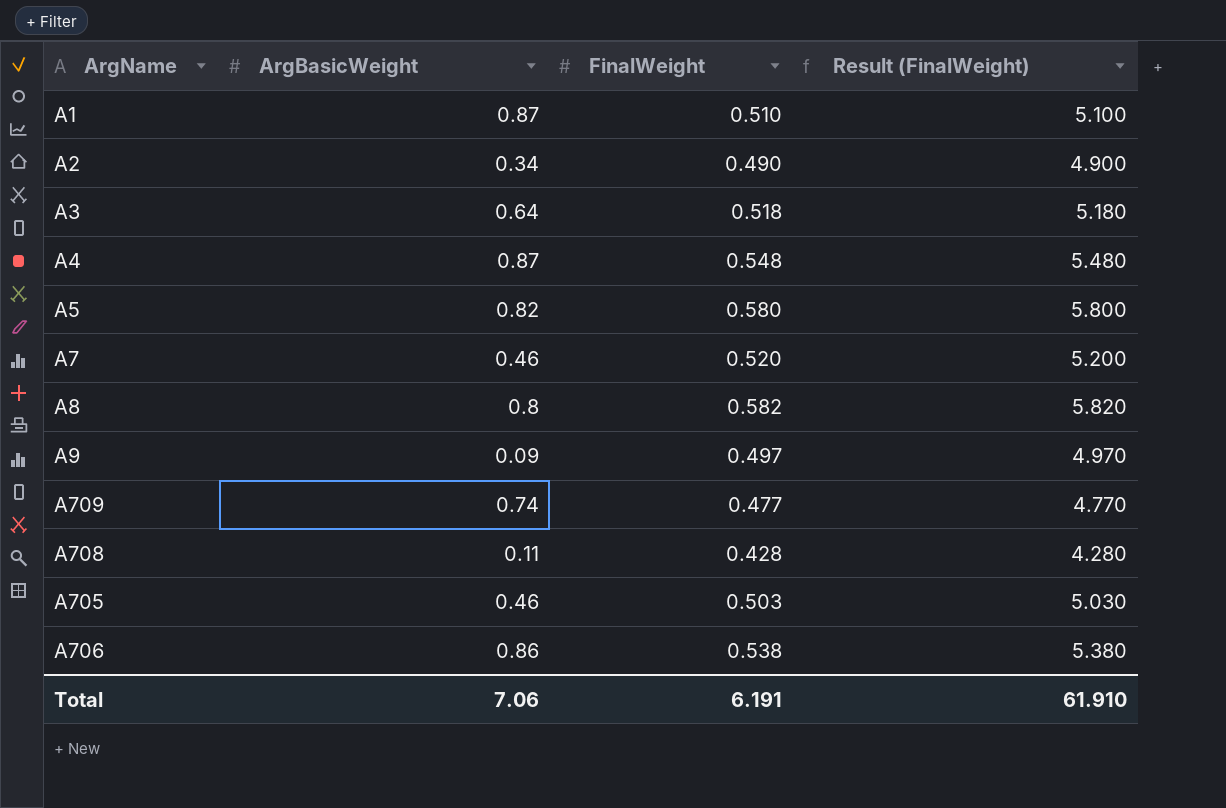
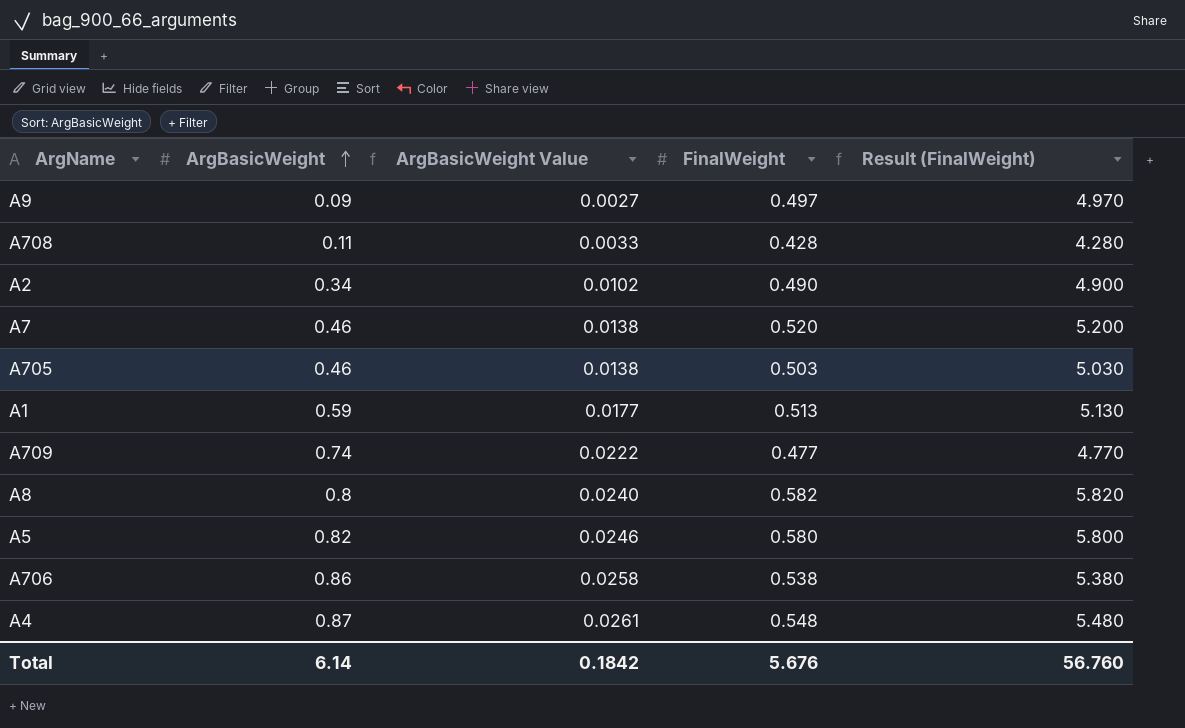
row order: none -> ArgBasicWeight ascending
column ArgBasicWeight Value | formula: none -> [ArgBasicWeight] * 0.03
row A3: 0.64 | 0.518 | 5.180 -> none
A1 | ArgBasicWeight: 0.87 -> 0.59
A1 | FinalWeight: 0.510 -> 0.513
A1 | Result (FinalWeight): 5.100 -> 5.130
Total | ArgBasicWeight: 7.06 -> 6.14
Total | FinalWeight: 6.191 -> 5.676
Total | Result (FinalWeight): 61.910 -> 56.760

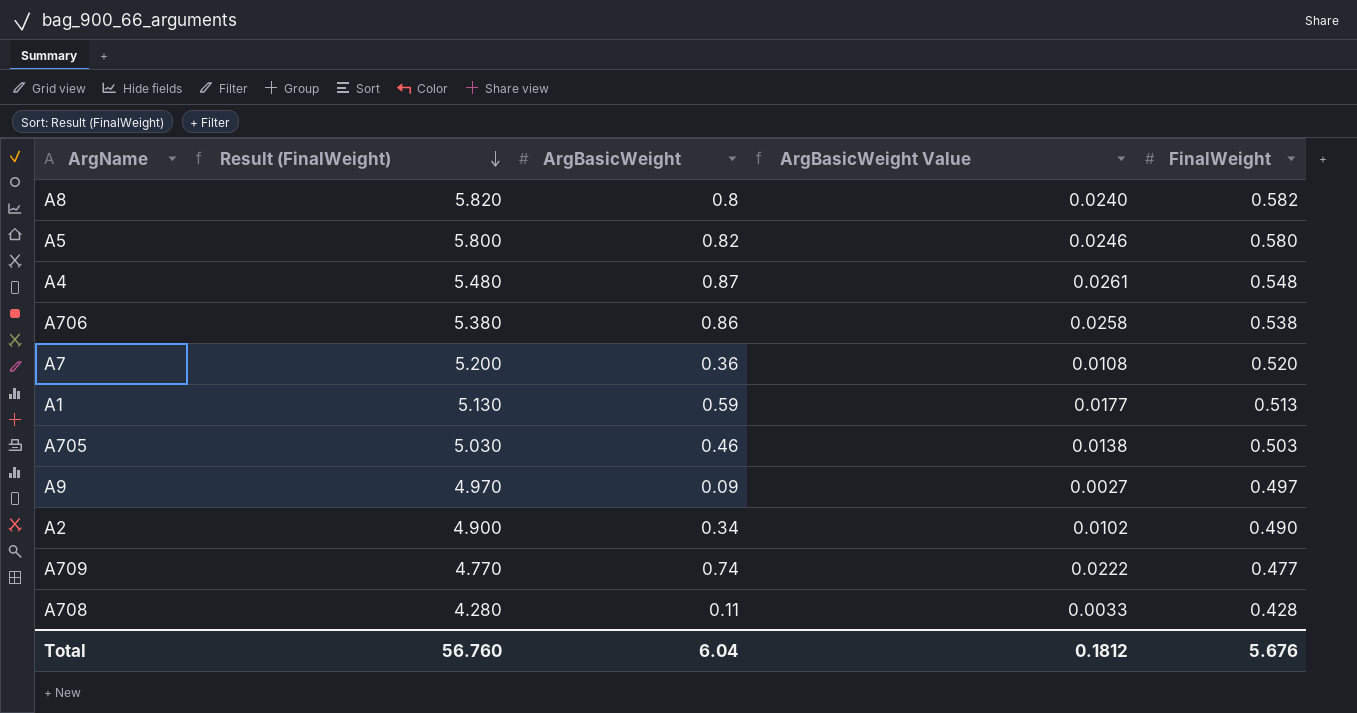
row order: ArgBasicWeight ascending -> Result (FinalWeight) descending
column Result (FinalWeight) | position: 5 -> 2
A7 | ArgBasicWeight: 0.46 -> 0.36
A7 | ArgBasicWeight Value: 0.0138 -> 0.0108
Total | ArgBasicWeight: 6.14 -> 6.04
Total | ArgBasicWeight Value: 0.1842 -> 0.1812

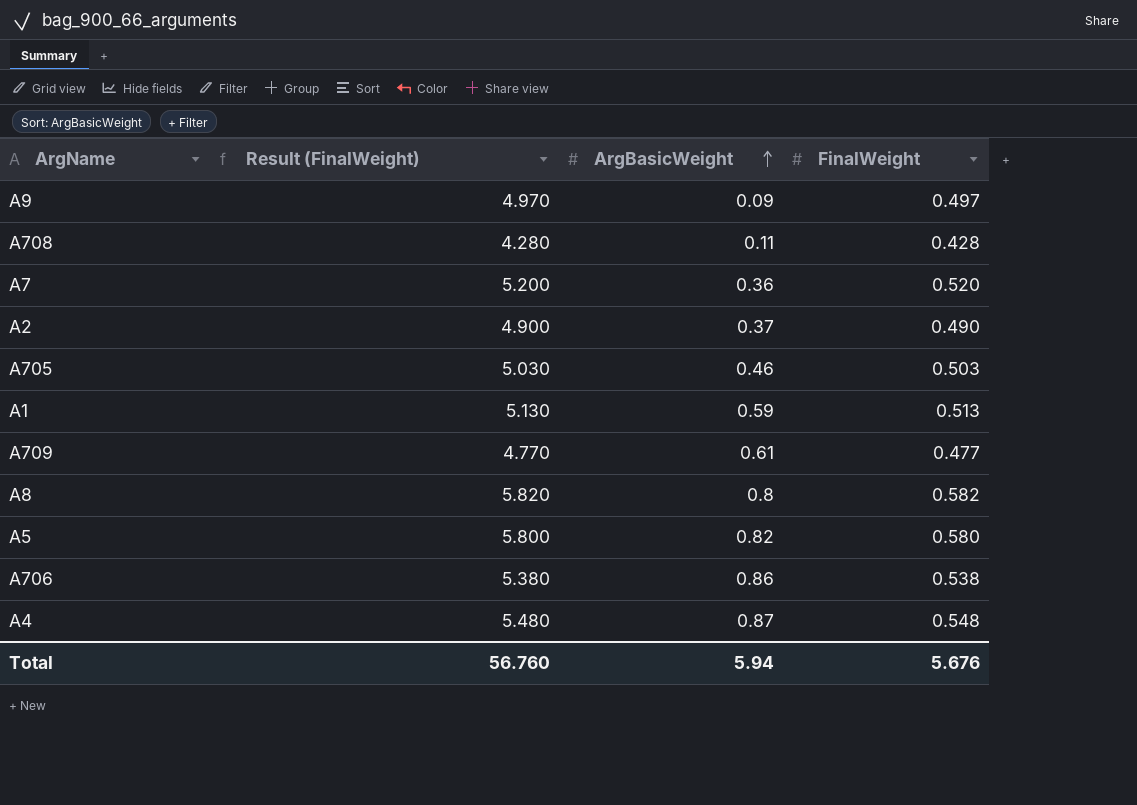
row order: Result (FinalWeight) descending -> ArgBasicWeight ascending
column ArgBasicWeight Value | formula: [ArgBasicWeight] * 0.03 -> none
A2 | ArgBasicWeight: 0.34 -> 0.37
A709 | ArgBasicWeight: 0.74 -> 0.61
Total | ArgBasicWeight: 6.04 -> 5.94

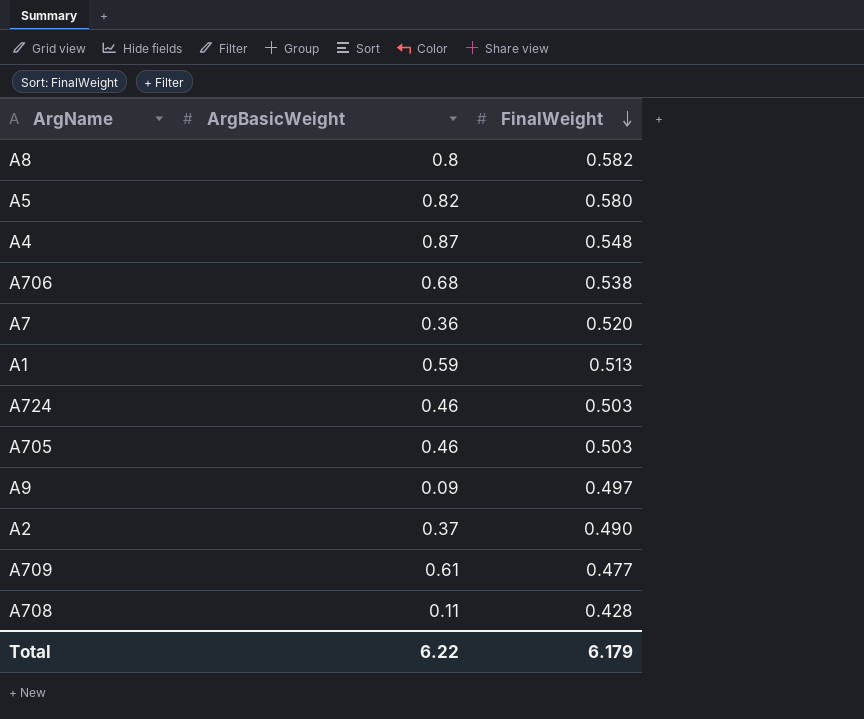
row order: ArgBasicWeight ascending -> FinalWeight descending
column Result (FinalWeight) | formula: [FinalWeight] * 10 -> none
A706 | ArgBasicWeight: 0.86 -> 0.68
row A724: none -> 0.46 | 0.503
Total | ArgBasicWeight: 5.94 -> 6.22
Total | FinalWeight: 5.676 -> 6.179

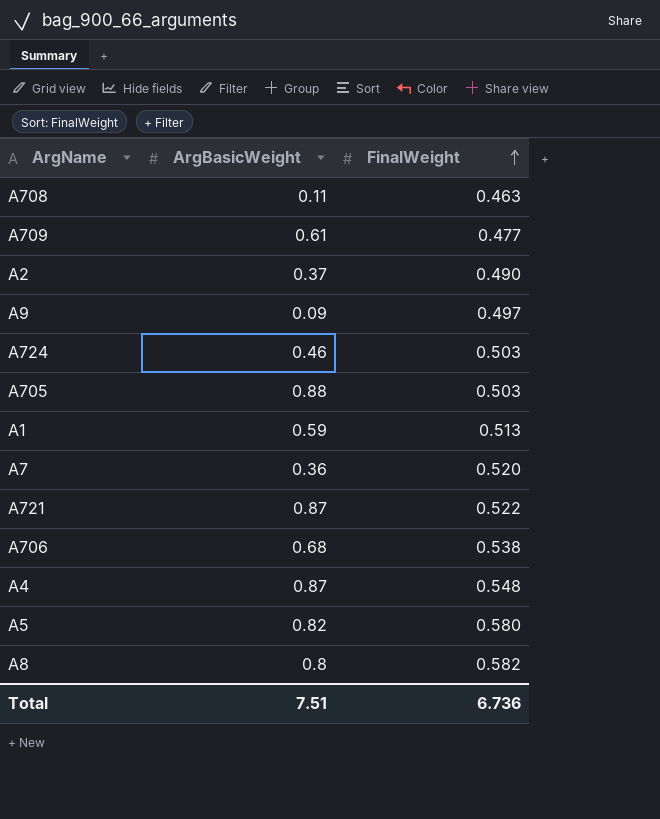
row order: FinalWeight descending -> FinalWeight ascending
A708 | FinalWeight: 0.428 -> 0.463
A705 | ArgBasicWeight: 0.46 -> 0.88
row A721: none -> 0.87 | 0.522
Total | ArgBasicWeight: 6.22 -> 7.51
Total | FinalWeight: 6.179 -> 6.736

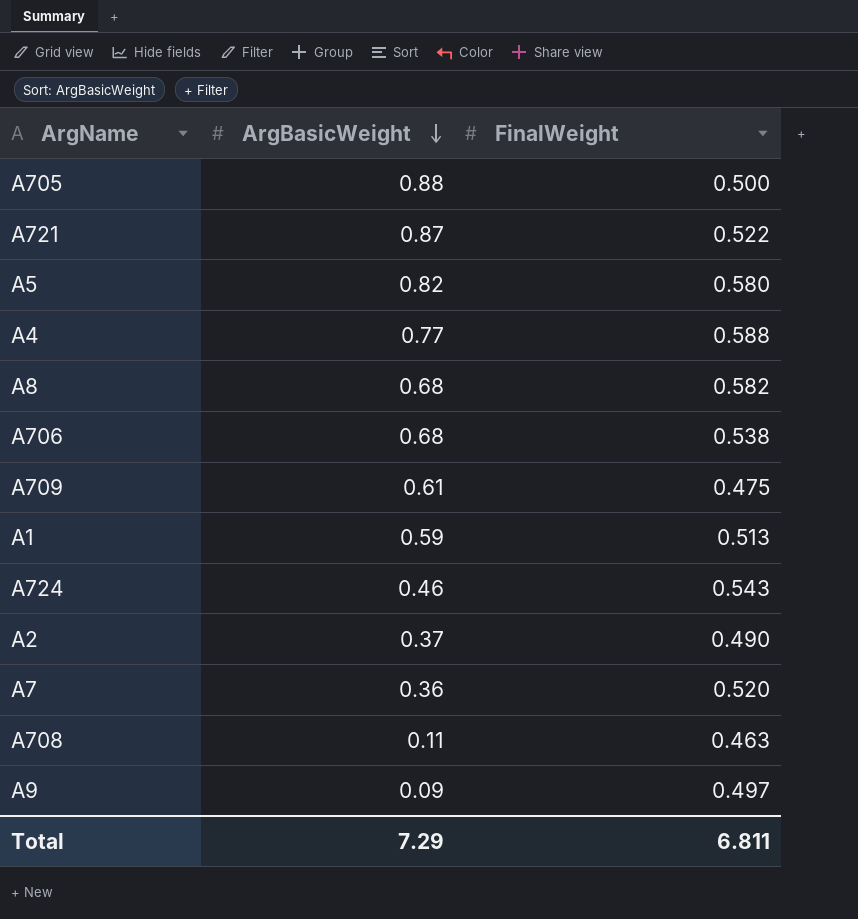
row order: FinalWeight ascending -> ArgBasicWeight descending
A705 | FinalWeight: 0.503 -> 0.500
A4 | ArgBasicWeight: 0.87 -> 0.77
A4 | FinalWeight: 0.548 -> 0.588
A8 | ArgBasicWeight: 0.8 -> 0.68
A709 | FinalWeight: 0.477 -> 0.475
A724 | FinalWeight: 0.503 -> 0.543
Total | ArgBasicWeight: 7.51 -> 7.29
Total | FinalWeight: 6.736 -> 6.811

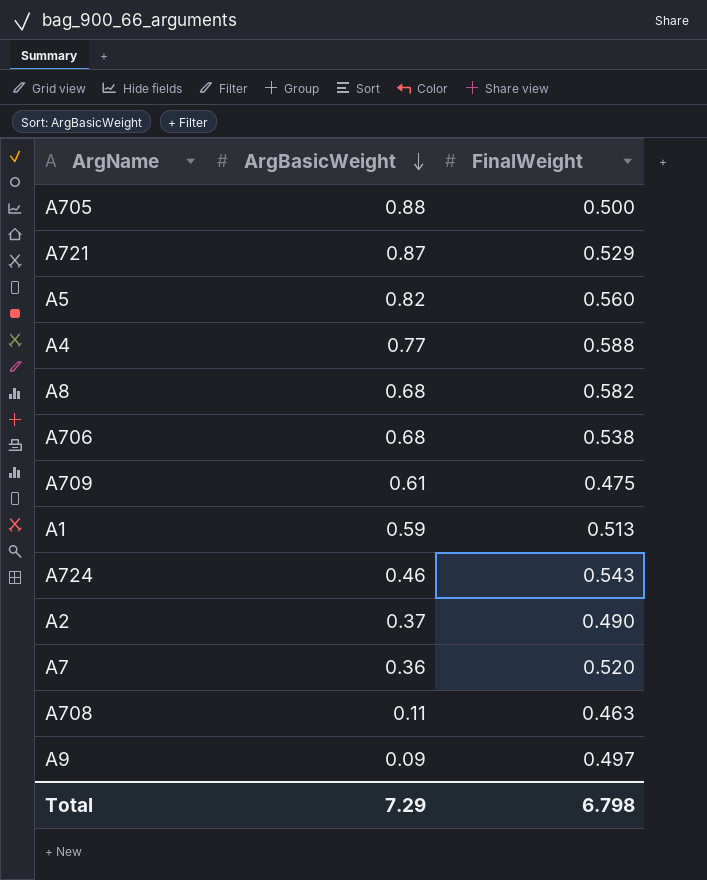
A721 | FinalWeight: 0.522 -> 0.529
A5 | FinalWeight: 0.580 -> 0.560
Total | FinalWeight: 6.811 -> 6.798

